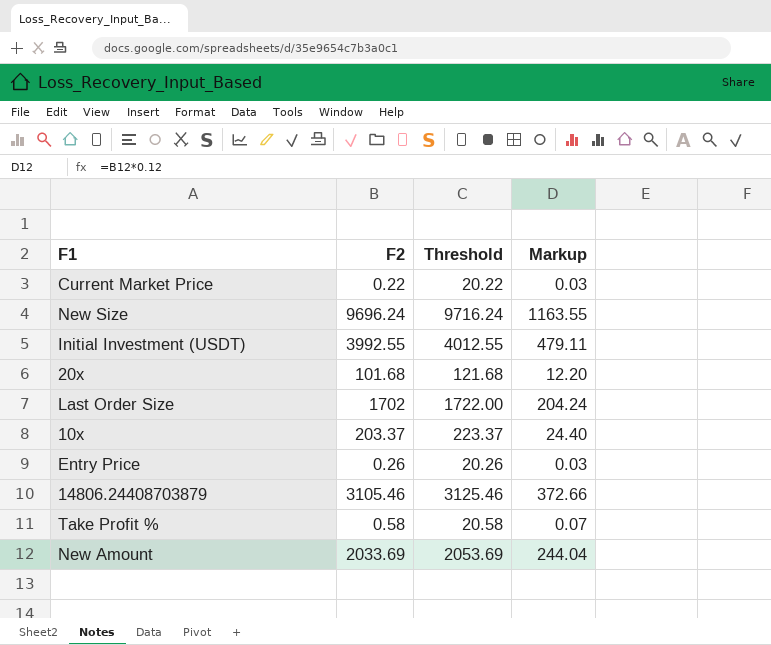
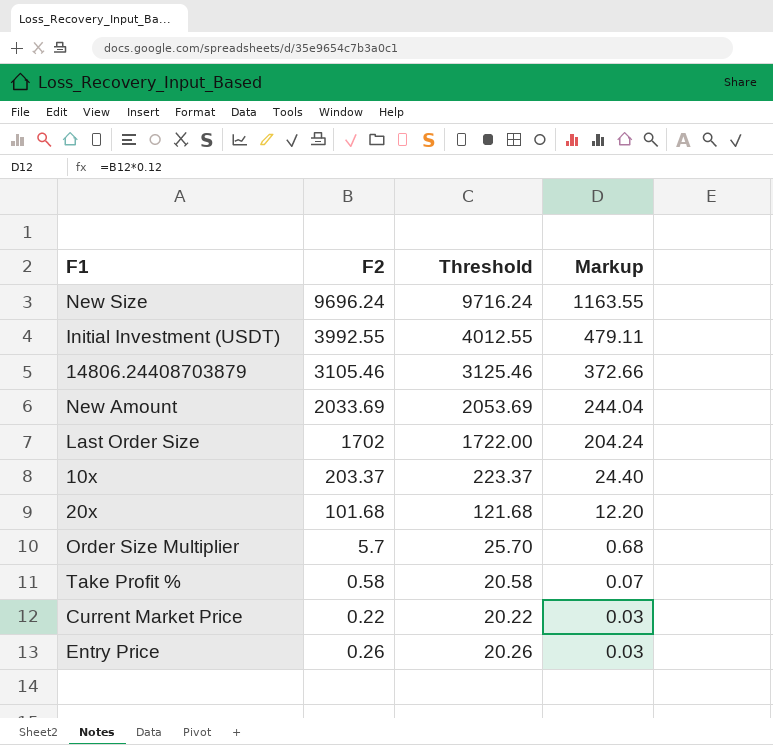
row order: none -> Markup descending
row Order Size Multiplier: none -> 5.7 | 25.70 | 0.68

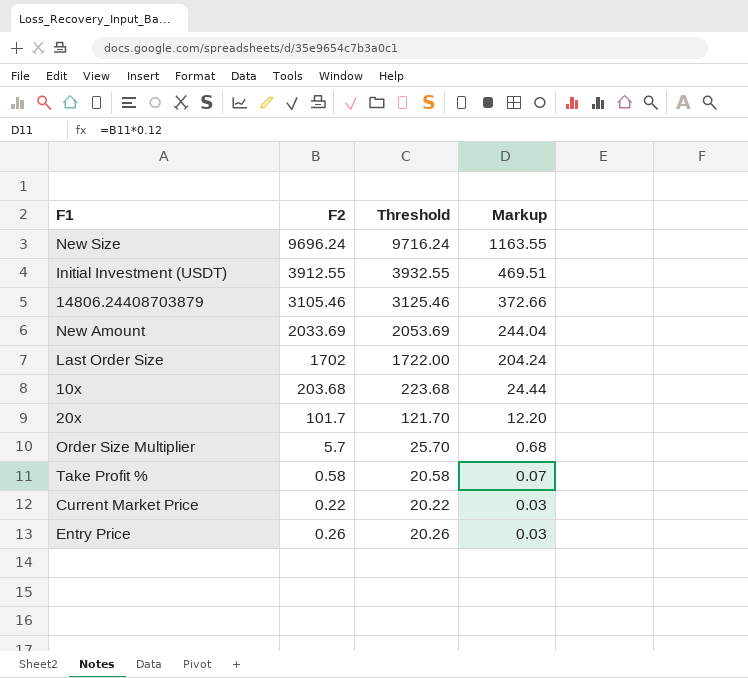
Initial Investment (USDT) | F2: 3992.55 -> 3912.55
Initial Investment (USDT) | Threshold: 4012.55 -> 3932.55
Initial Investment (USDT) | Markup: 479.11 -> 469.51
10x | F2: 203.37 -> 203.68
10x | Threshold: 223.37 -> 223.68
10x | Markup: 24.40 -> 24.44
20x | F2: 101.68 -> 101.7
20x | Threshold: 121.68 -> 121.70

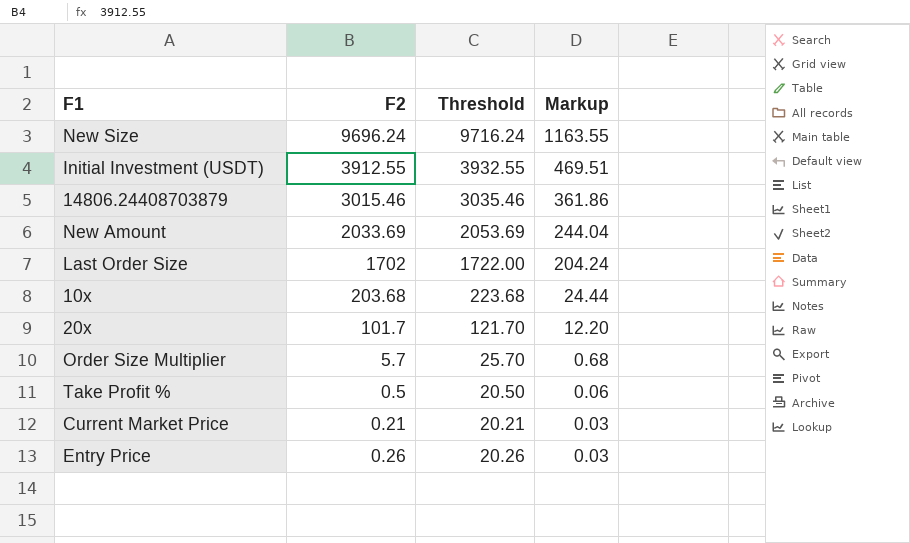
14806.24408703879 | F2: 3105.46 -> 3015.46
14806.24408703879 | Threshold: 3125.46 -> 3035.46
14806.24408703879 | Markup: 372.66 -> 361.86
Take Profit % | F2: 0.58 -> 0.5
Take Profit % | Threshold: 20.58 -> 20.50
Take Profit % | Markup: 0.07 -> 0.06
Current Market Price | F2: 0.22 -> 0.21
Current Market Price | Threshold: 20.22 -> 20.21

